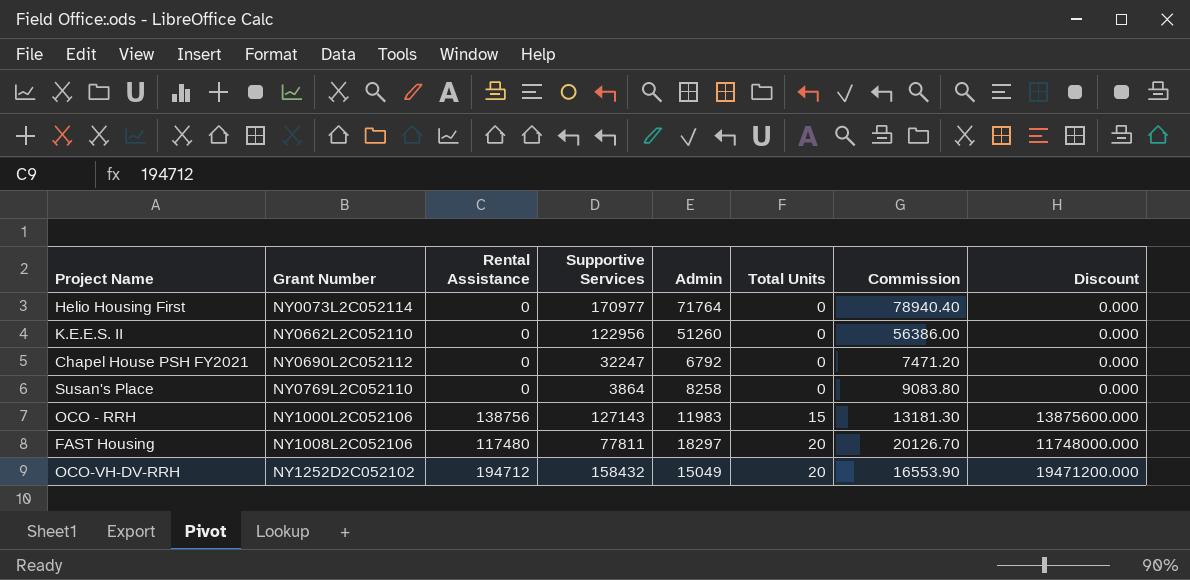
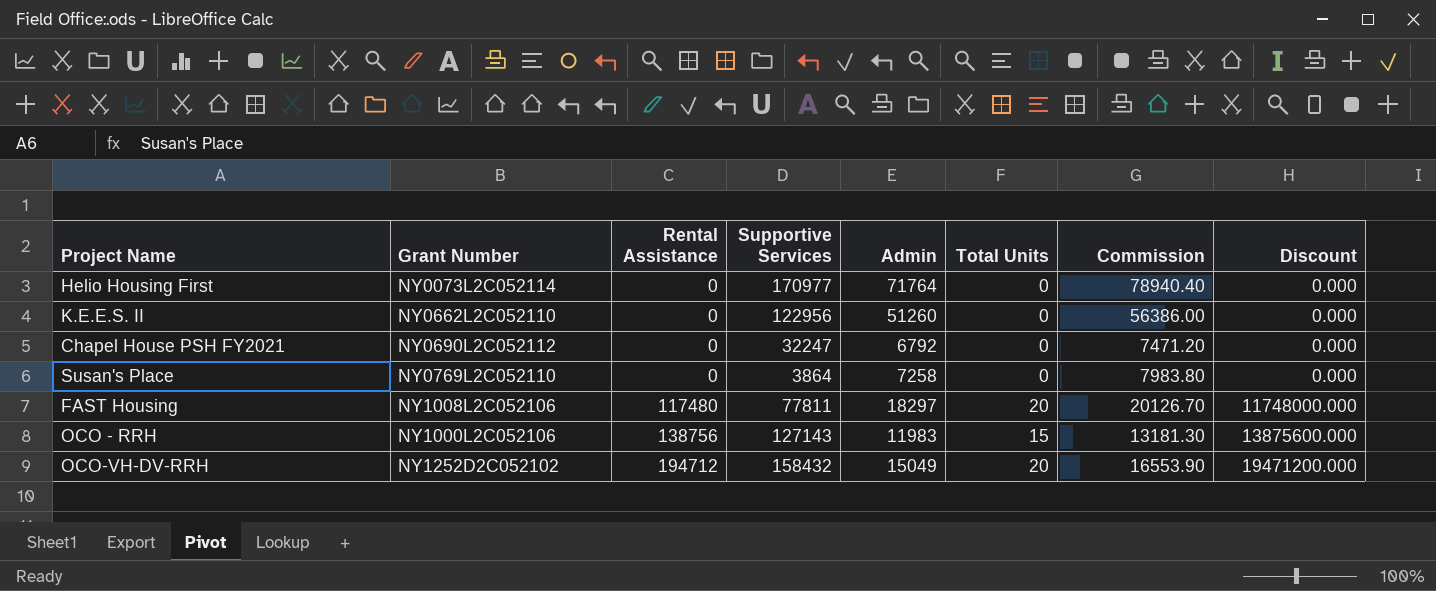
row order: Grant Number ascending -> Rental Assistance ascending
Susan's Place | Admin: 8258 -> 7258
Susan's Place | Commission: 9083.80 -> 7983.80

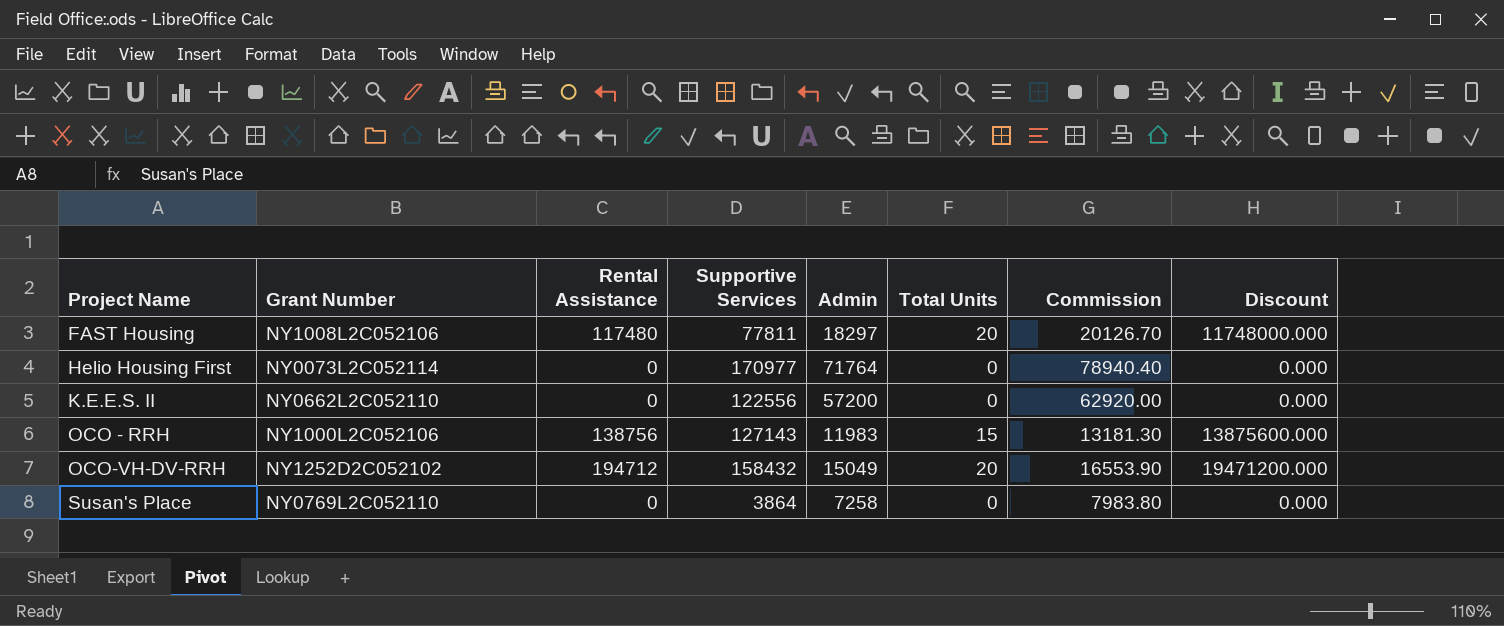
row order: Rental Assistance ascending -> Project Name ascending
row Chapel House PSH FY2021: NY0690L2C052112 | 0 | 32247 | 6792 | 0 | 7471.20 | 0.000 -> none
K.E.E.S. II | Supportive Services: 122956 -> 122556
K.E.E.S. II | Admin: 51260 -> 57200
K.E.E.S. II | Commission: 56386.00 -> 62920.00

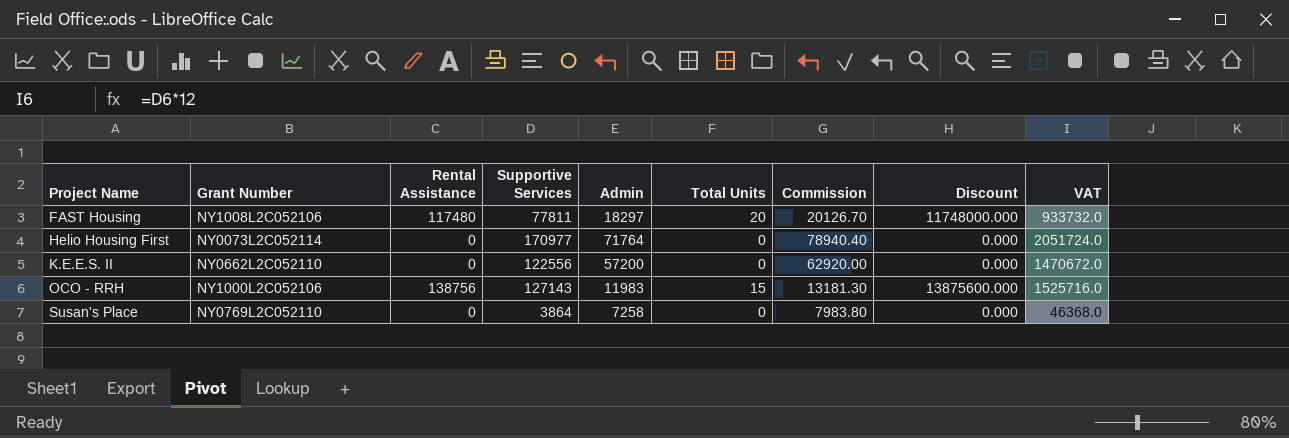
column VAT | formula: none -> [Supportive Services] * 12
row OCO-VH-DV-RRH: NY1252D2C052102 | 194712 | 158432 | 15049 | 20 | 16553.90 | 19471200.000 -> none

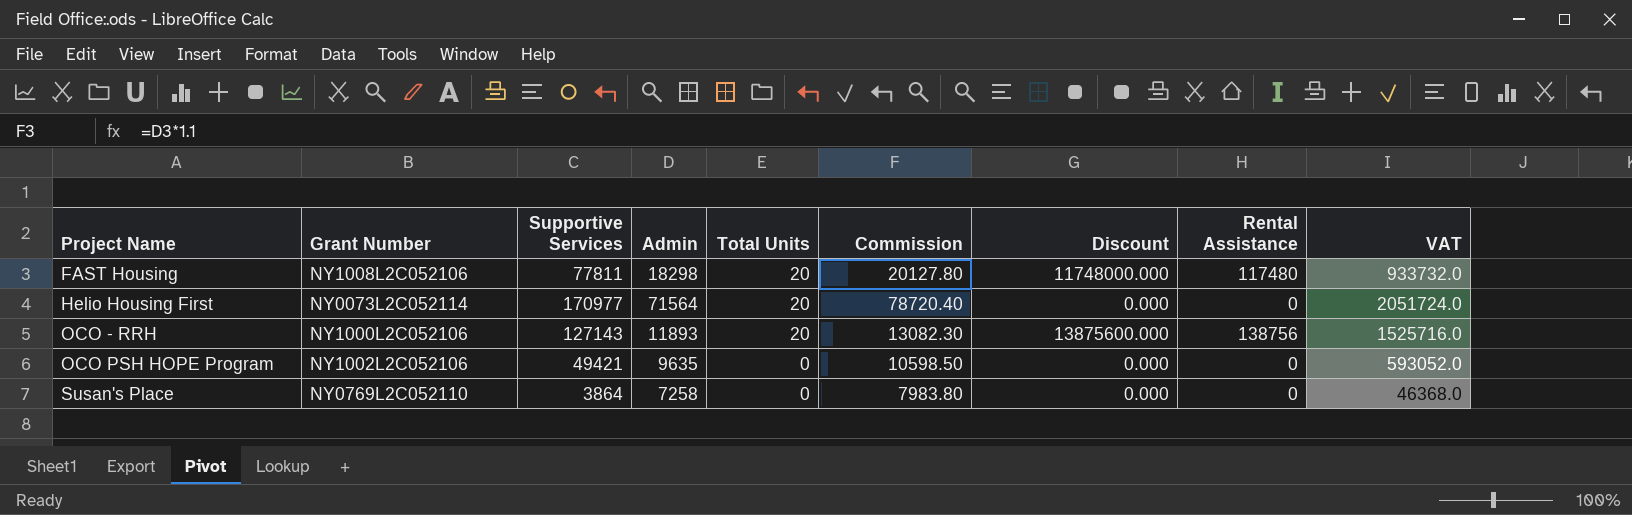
column Rental Assistance | position: 3 -> 8
row K.E.E.S. II: NY0662L2C052110 | 0 | 122556 | 57200 | 0 | 62920.00 | 0.000 | 1470672.0 -> none
FAST Housing | Admin: 18297 -> 18298
FAST Housing | Commission: 20126.70 -> 20127.80
Helio Housing First | Admin: 71764 -> 71564
Helio Housing First | Total Units: 0 -> 20
Helio Housing First | Commission: 78940.40 -> 78720.40
OCO - RRH | Admin: 11983 -> 11893
OCO - RRH | Total Units: 15 -> 20
OCO - RRH | Commission: 13181.30 -> 13082.30
row OCO PSH HOPE Program: none -> NY1002L2C052106 | 49421 | 9635 | 0 | 10598.50 | 0.000 | 0 | 593052.0

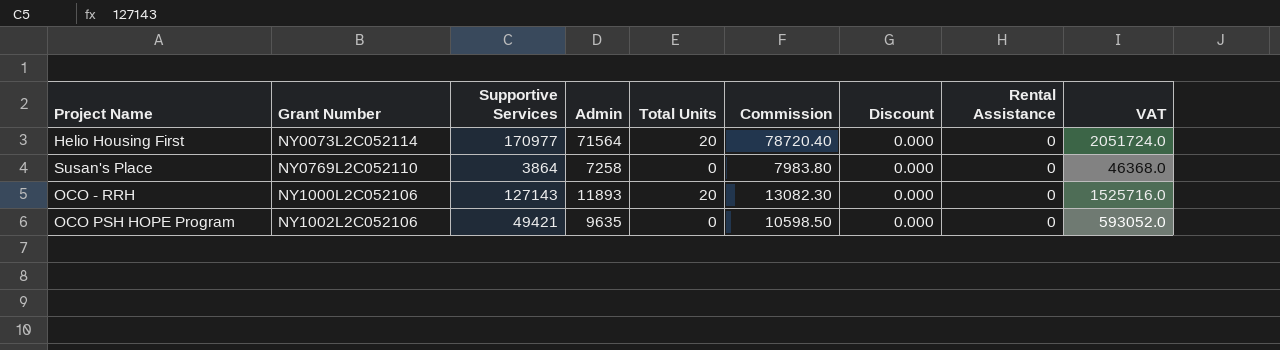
row order: Project Name ascending -> Grant Number ascending
row FAST Housing: NY1008L2C052106 | 77811 | 18298 | 20 | 20127.80 | 11748000.000 | 117480 | 933732.0 -> none
OCO - RRH | Discount: 13875600.000 -> 0.000
OCO - RRH | Rental Assistance: 138756 -> 0

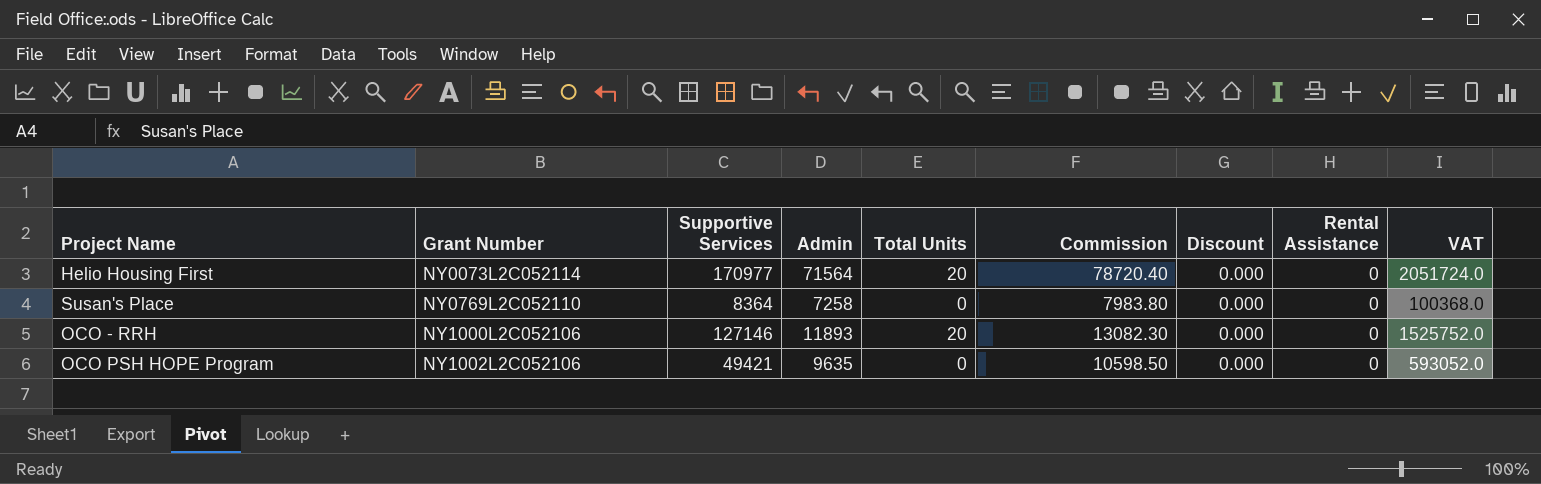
Susan's Place | Supportive Services: 3864 -> 8364
Susan's Place | VAT: 46368.0 -> 100368.0
OCO - RRH | Supportive Services: 127143 -> 127146
OCO - RRH | VAT: 1525716.0 -> 1525752.0

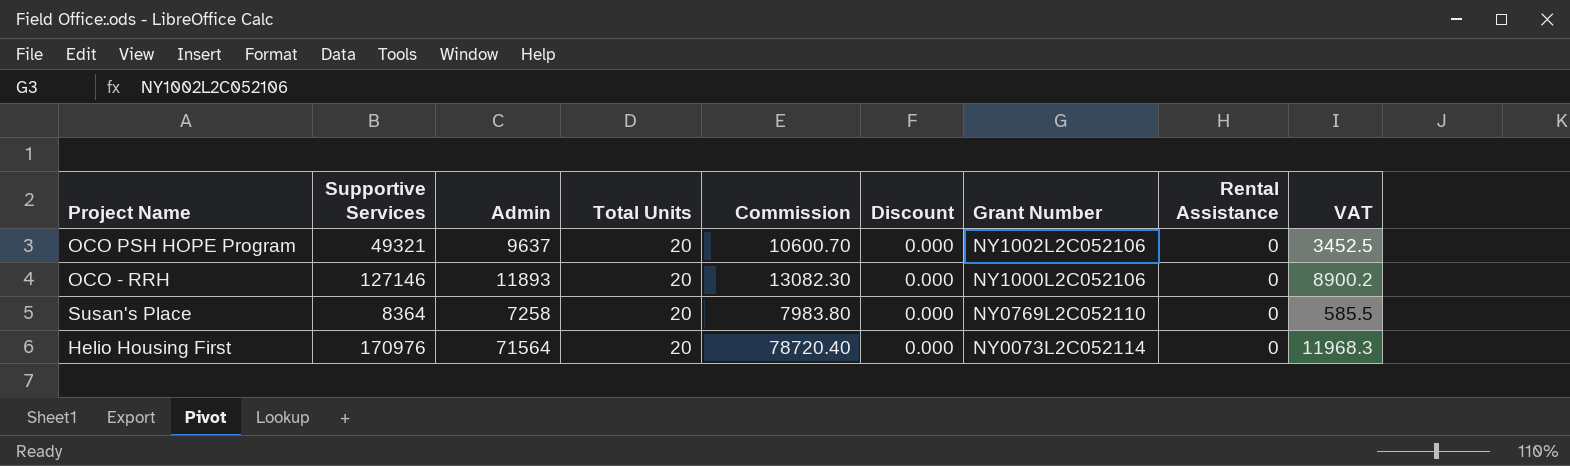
row order: Grant Number ascending -> Grant Number descending
column Grant Number | position: 2 -> 7
column VAT | formula: [Supportive Services] * 12 -> [Supportive Services] * 0.07
OCO PSH HOPE Program | Supportive Services: 49421 -> 49321
OCO PSH HOPE Program | Admin: 9635 -> 9637
OCO PSH HOPE Program | Total Units: 0 -> 20
OCO PSH HOPE Program | Commission: 10598.50 -> 10600.70
Susan's Place | Total Units: 0 -> 20
Helio Housing First | Supportive Services: 170977 -> 170976

